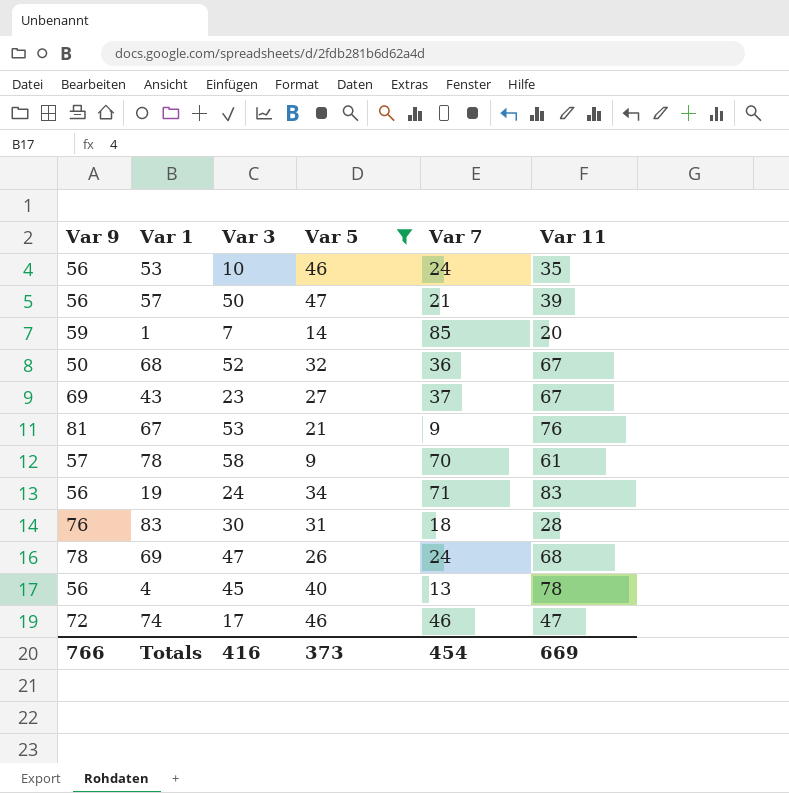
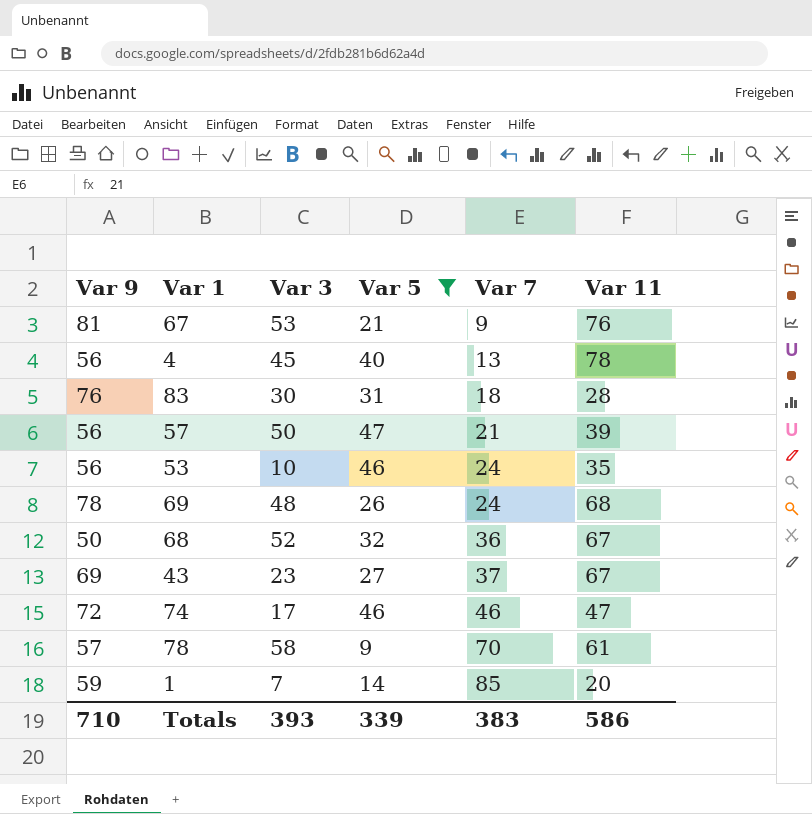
row order: none -> Var 7 ascending
row 19: 56 | 24 | 34 | 71 | 83 -> none
69 | Var 3: 47 -> 48
Totals | Var 9: 766 -> 710
Totals | Var 3: 416 -> 393
Totals | Var 5: 373 -> 339
Totals | Var 7: 454 -> 383
Totals | Var 11: 669 -> 586

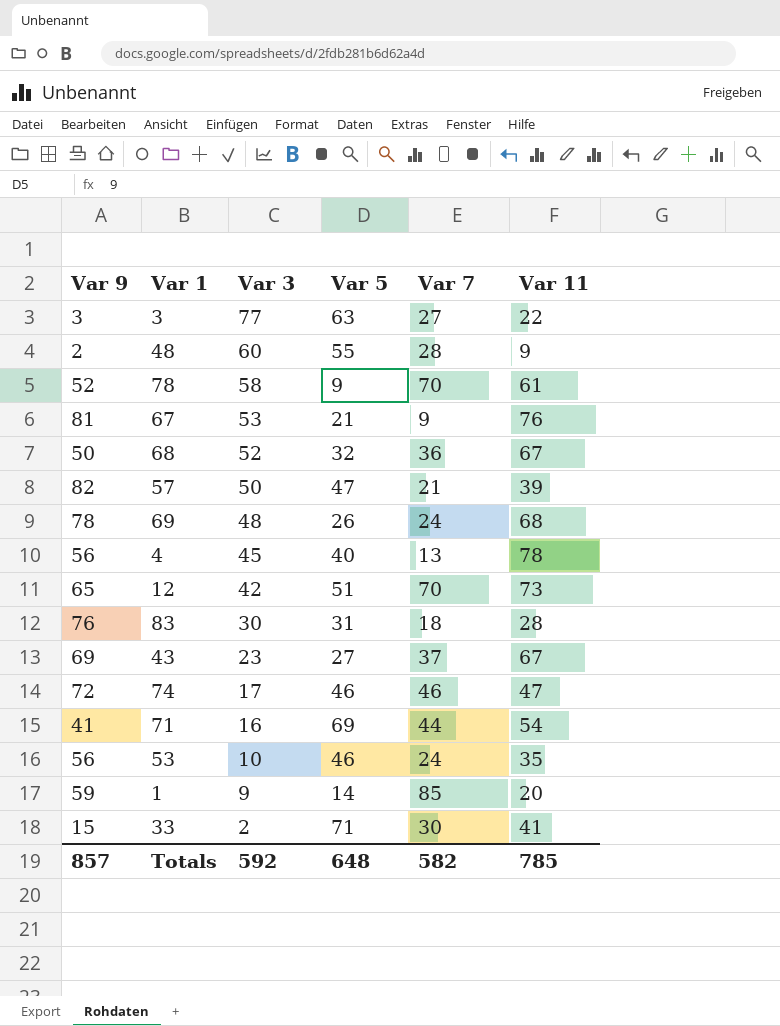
filter: Var 5 <= 47 -> none
row order: Var 7 ascending -> Var 3 descending
78 | Var 9: 57 -> 52
57 | Var 9: 56 -> 82
1 | Var 3: 7 -> 9
Totals | Var 9: 710 -> 857
Totals | Var 3: 393 -> 592
Totals | Var 5: 339 -> 648
Totals | Var 7: 383 -> 582
Totals | Var 11: 586 -> 785

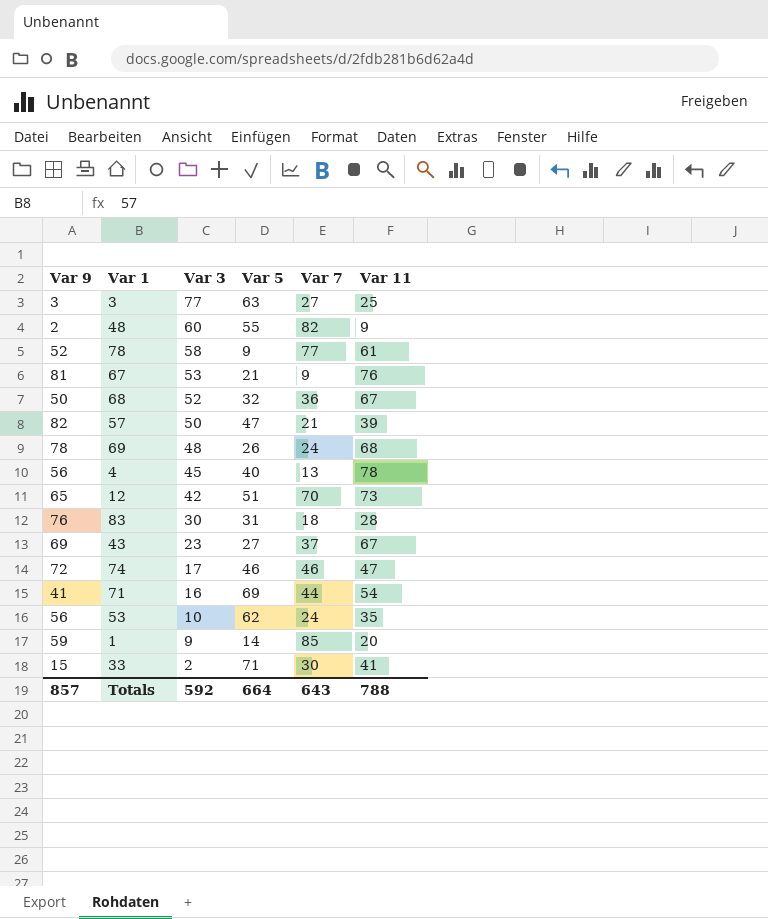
3 | Var 11: 22 -> 25
48 | Var 7: 28 -> 82
78 | Var 7: 70 -> 77
53 | Var 5: 46 -> 62
Totals | Var 5: 648 -> 664
Totals | Var 7: 582 -> 643
Totals | Var 11: 785 -> 788

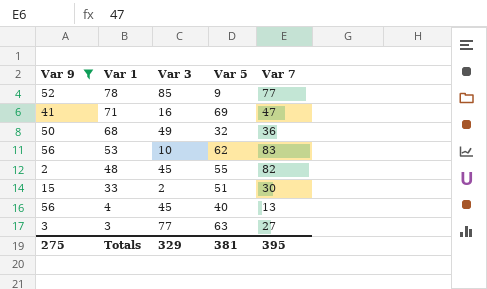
filter: none -> Var 9 <= 56
row order: Var 3 descending -> Var 1 descending
column Var 11 | position: 6 -> none
78 | Var 3: 58 -> 85
71 | Var 7: 44 -> 47
68 | Var 3: 52 -> 49
53 | Var 7: 24 -> 83
48 | Var 3: 60 -> 45
33 | Var 5: 71 -> 51
Totals | Var 9: 857 -> 275
Totals | Var 3: 592 -> 329
Totals | Var 5: 664 -> 381
Totals | Var 7: 643 -> 395

